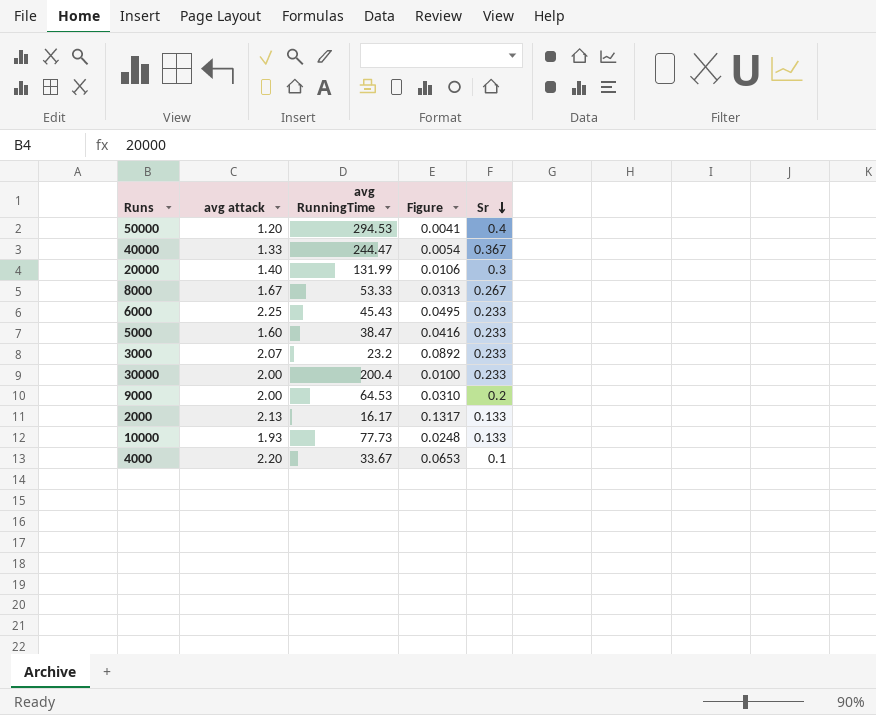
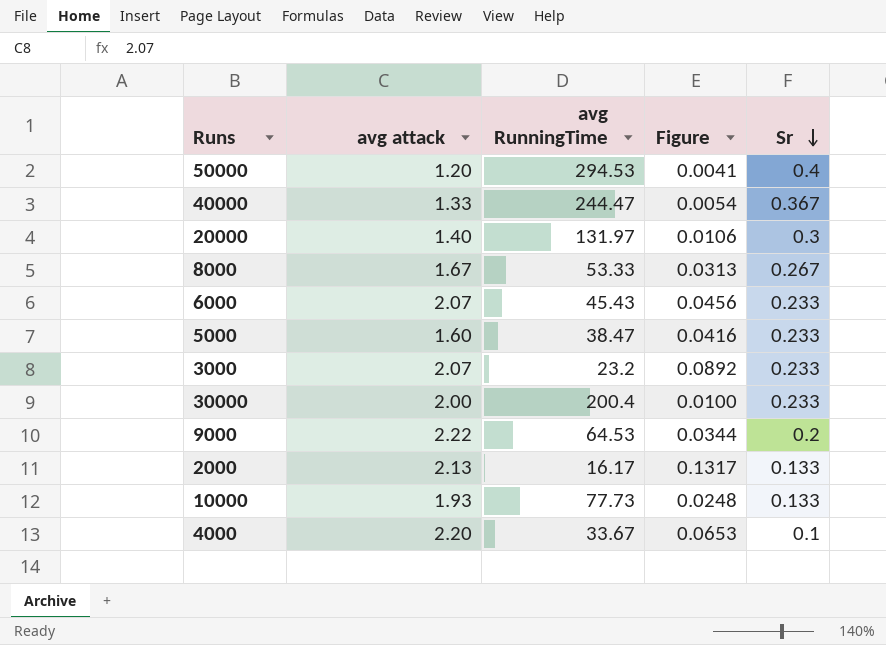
20000 | avg RunningTime: 131.99 -> 131.97
6000 | avg attack: 2.25 -> 2.07
6000 | Figure: 0.0495 -> 0.0456
9000 | avg attack: 2.00 -> 2.22
9000 | Figure: 0.0310 -> 0.0344

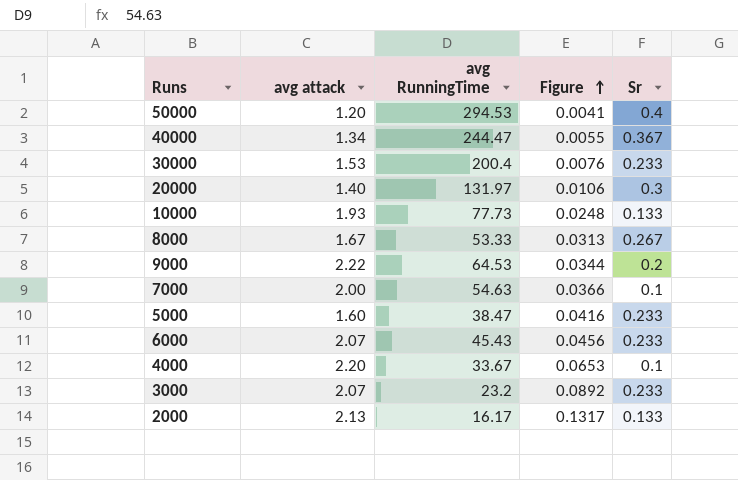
row order: Sr descending -> Figure ascending
40000 | avg attack: 1.33 -> 1.34
40000 | Figure: 0.0054 -> 0.0055
30000 | avg attack: 2.00 -> 1.53
30000 | Figure: 0.0100 -> 0.0076
row 7000: none -> 2.00 | 54.63 | 0.0366 | 0.1

